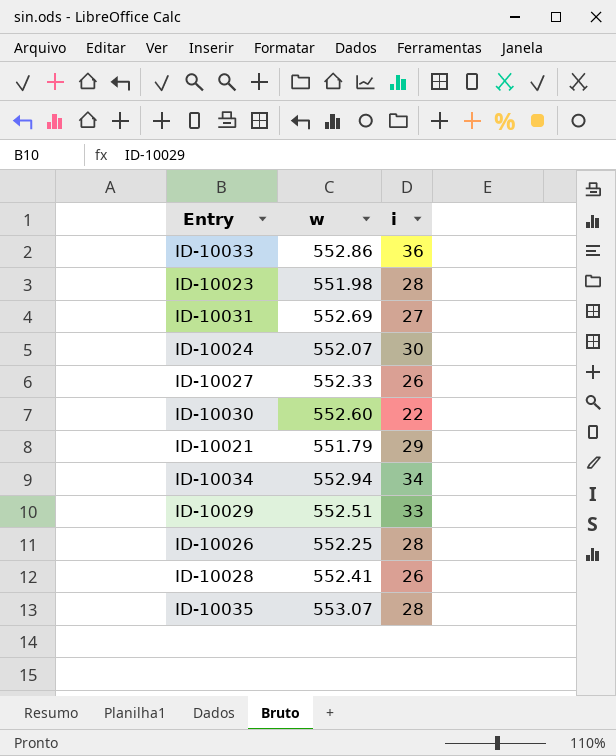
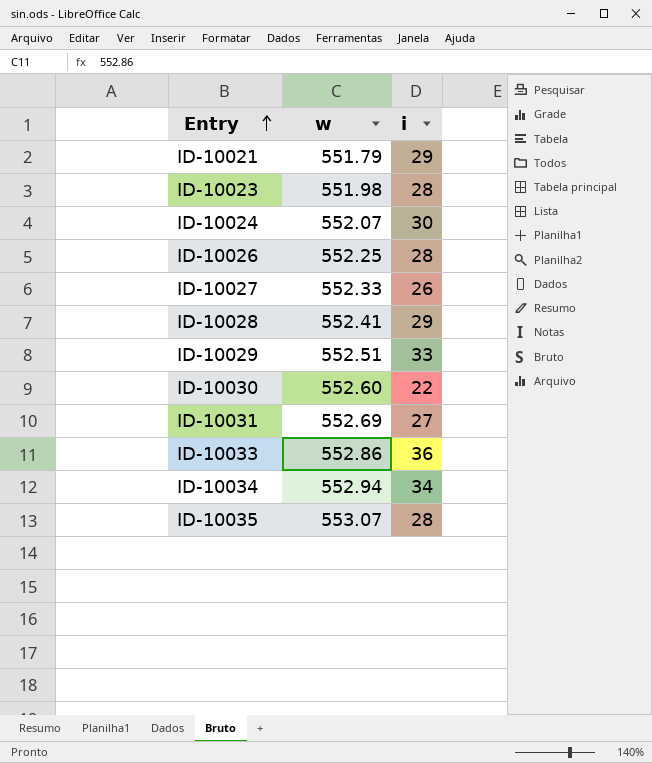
row order: none -> Entry ascending
ID-10028 | i: 26 -> 29

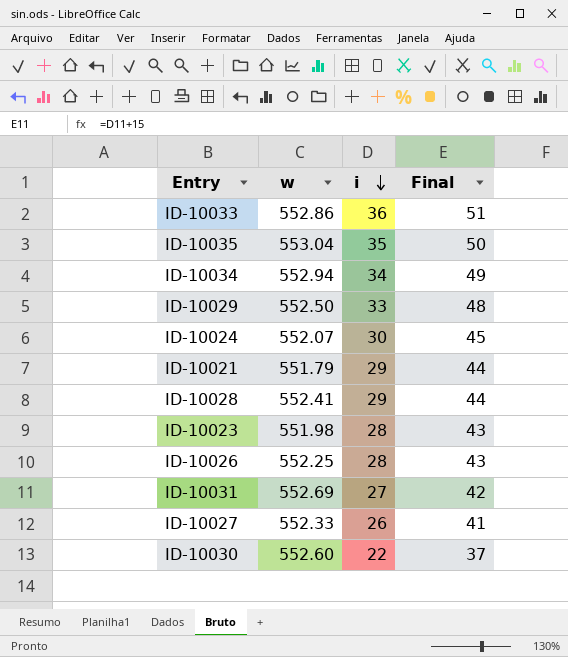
row order: Entry ascending -> i descending
column Final | formula: none -> [i] + 15
ID-10035 | w: 553.07 -> 553.04
ID-10035 | i: 28 -> 35
ID-10029 | w: 552.51 -> 552.50

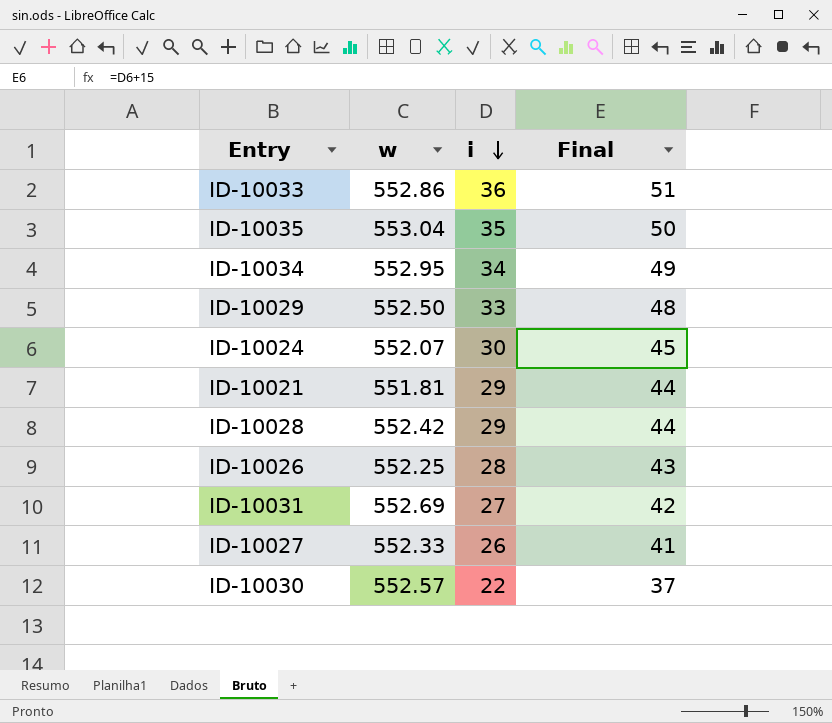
row ID-10023: 551.98 | 28 | 43 -> none
ID-10034 | w: 552.94 -> 552.95
ID-10021 | w: 551.79 -> 551.81
ID-10028 | w: 552.41 -> 552.42
ID-10030 | w: 552.60 -> 552.57

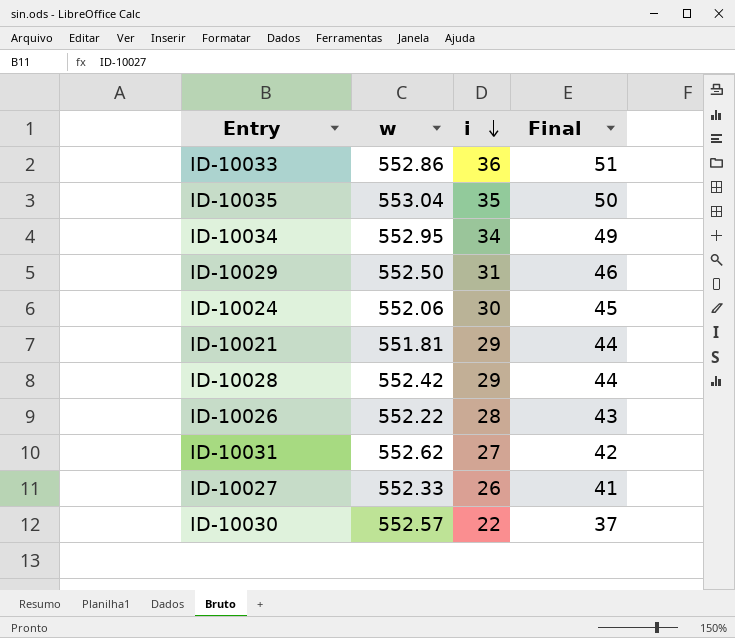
ID-10029 | i: 33 -> 31
ID-10029 | Final: 48 -> 46
ID-10024 | w: 552.07 -> 552.06
ID-10026 | w: 552.25 -> 552.22
ID-10031 | w: 552.69 -> 552.62

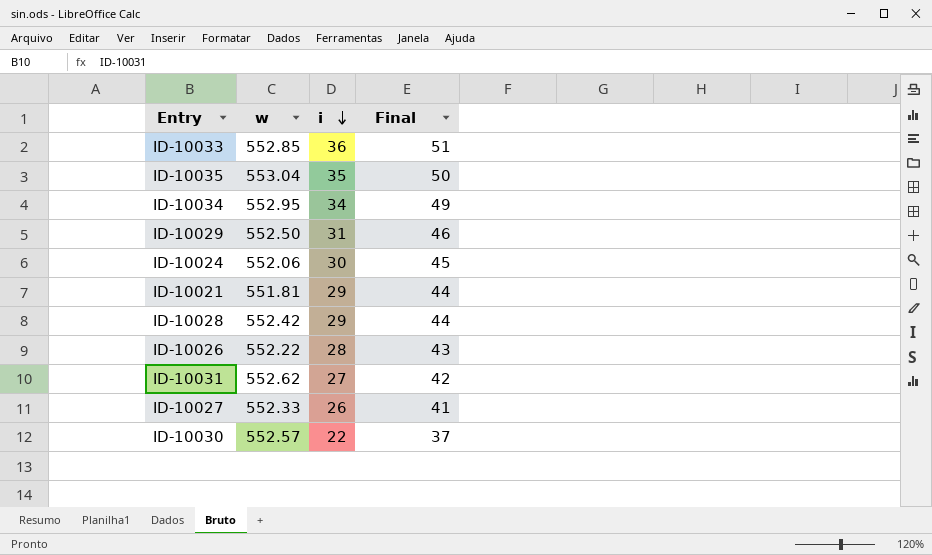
ID-10033 | w: 552.86 -> 552.85

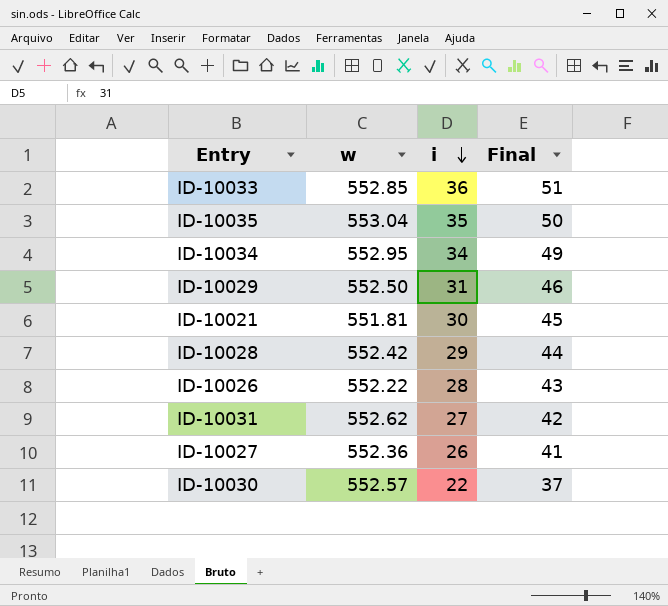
row ID-10024: 552.06 | 30 | 45 -> none
ID-10021 | i: 29 -> 30
ID-10021 | Final: 44 -> 45
ID-10027 | w: 552.33 -> 552.36

